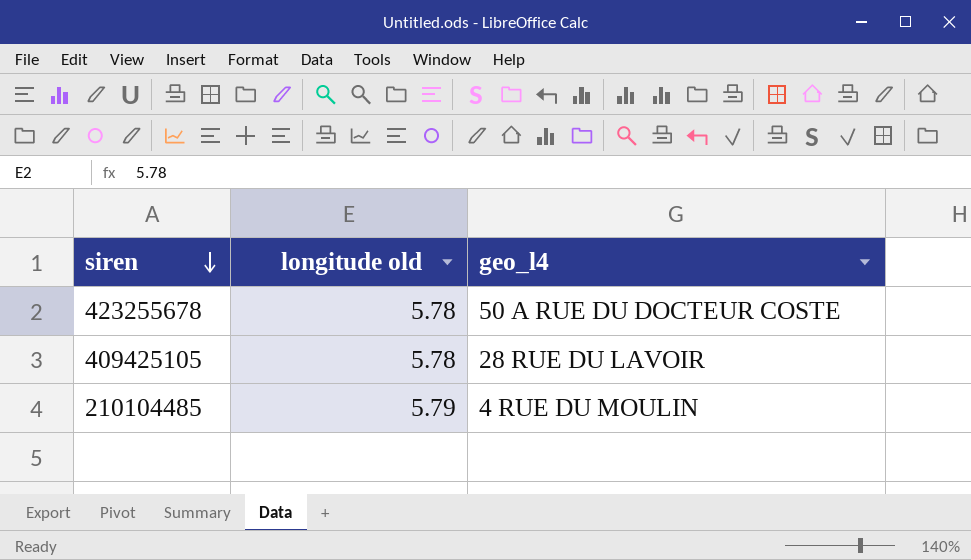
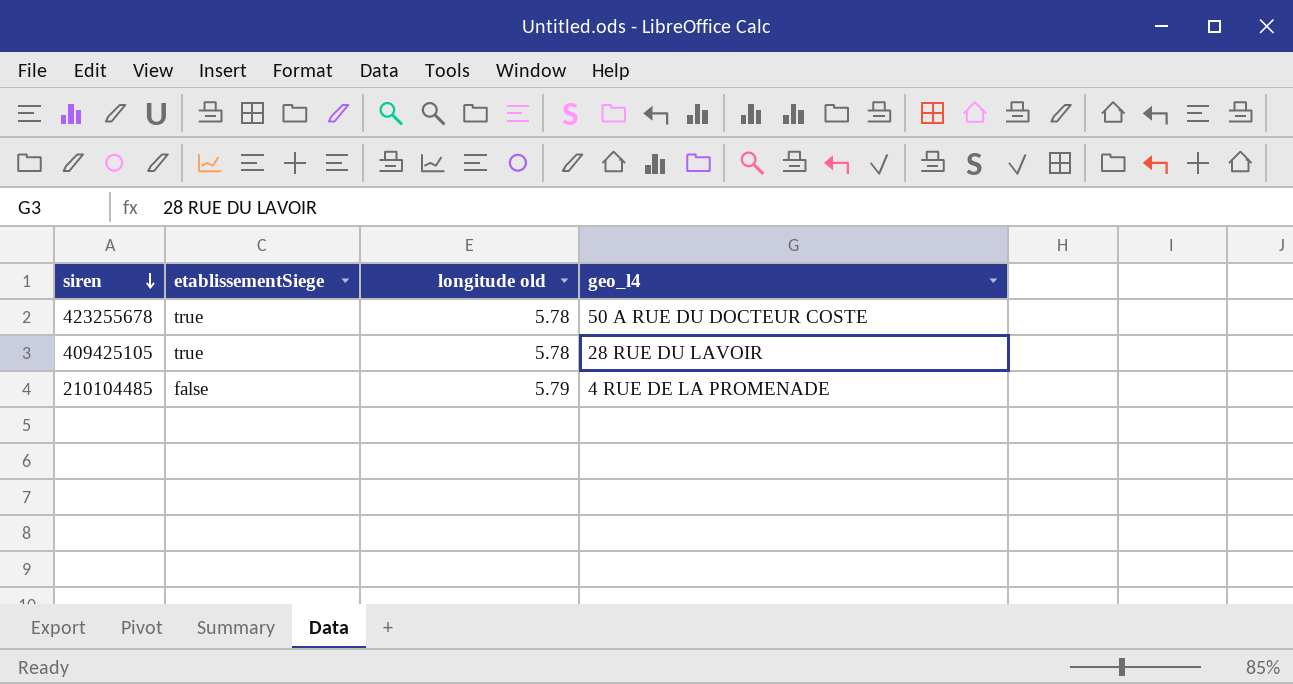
column etablissementSiege | position: none -> 2
210104485 | geo_l4: 4 RUE DU MOULIN -> 4 RUE DE LA PROMENADE

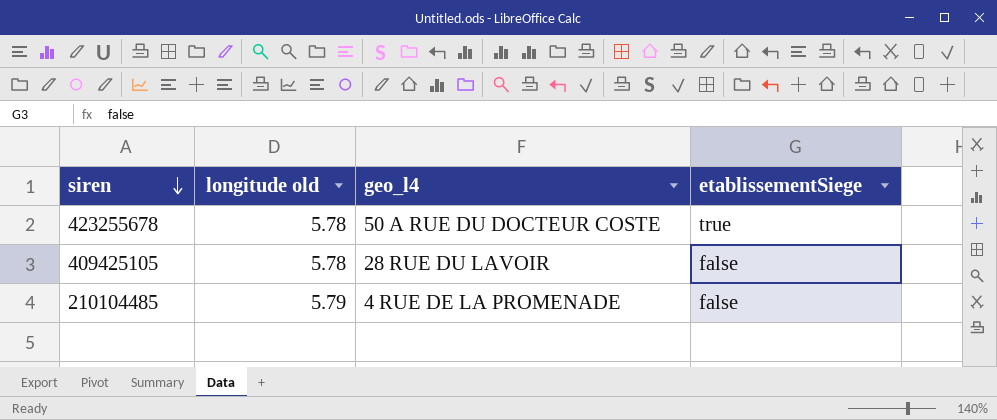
column etablissementSiege | position: 2 -> 4
409425105 | etablissementSiege: true -> false

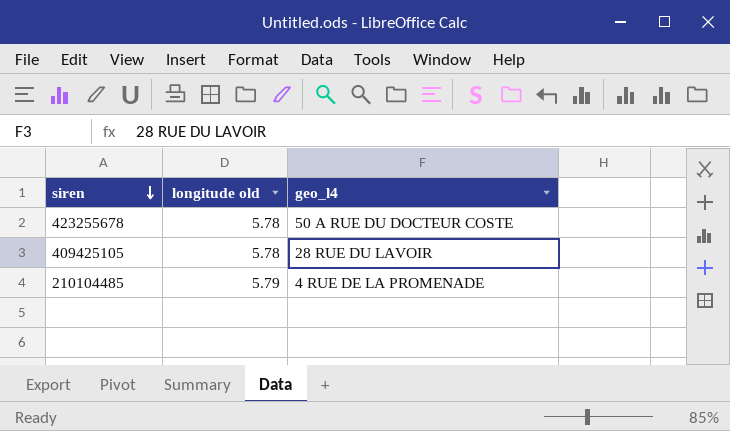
column etablissementSiege | position: 4 -> none

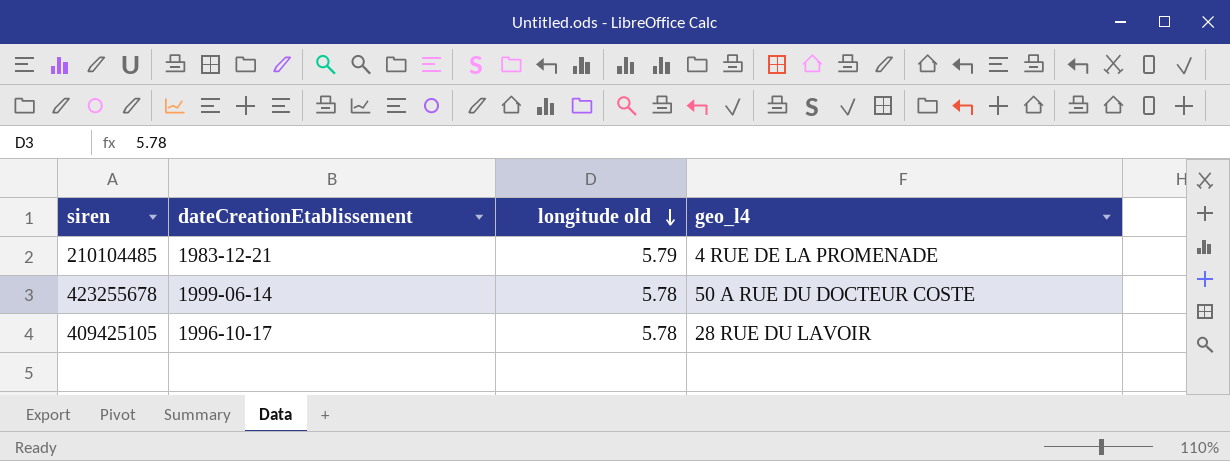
row order: siren descending -> longitude old descending
column dateCreationEtablissement | position: none -> 2

